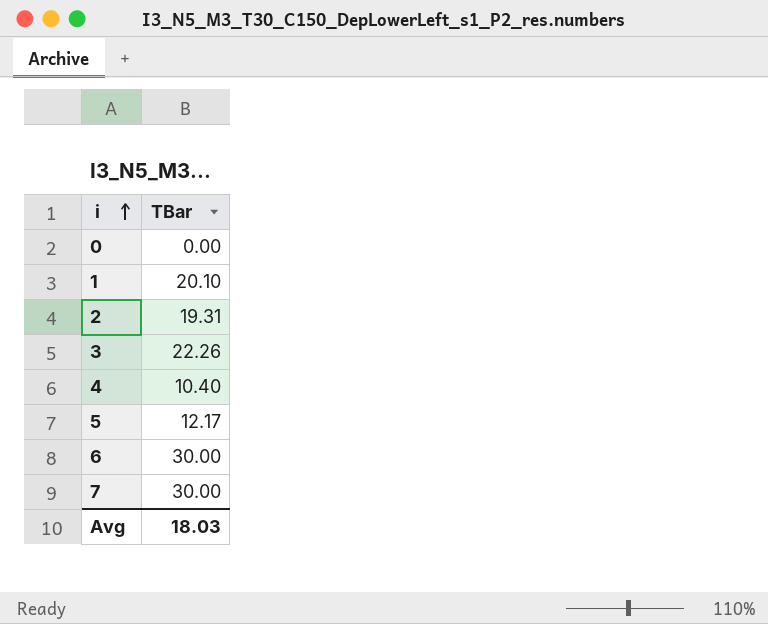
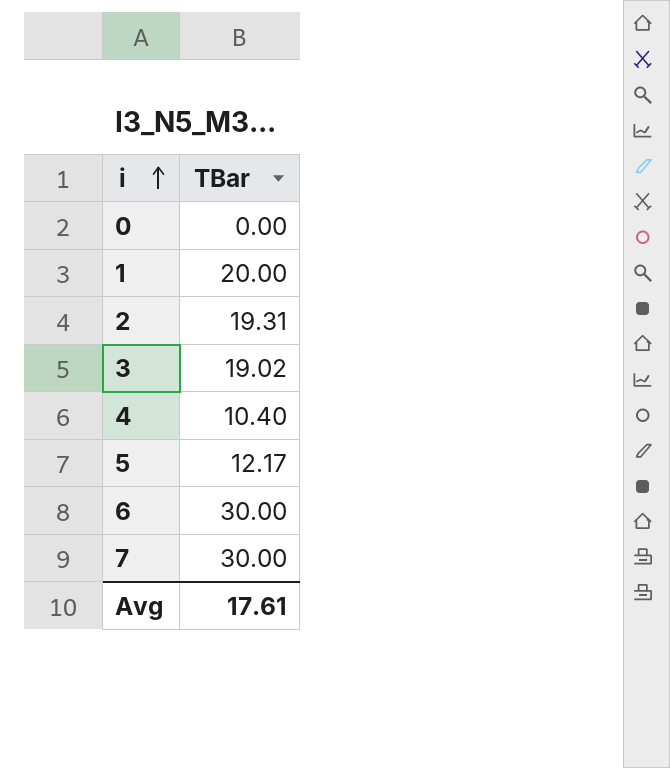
1 | TBar: 20.10 -> 20.00
3 | TBar: 22.26 -> 19.02
Avg | TBar: 18.03 -> 17.61

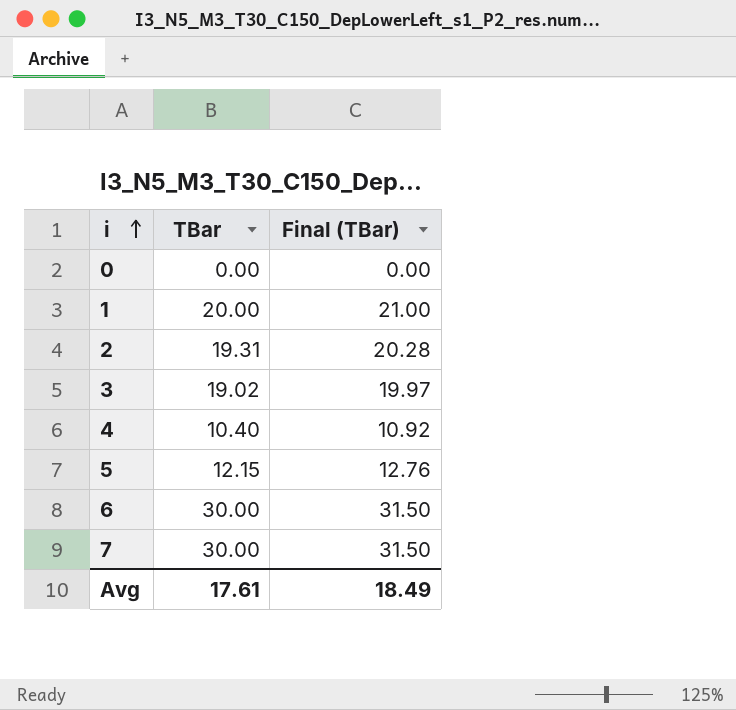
column Final (TBar) | formula: none -> [TBar] * 1.05
5 | TBar: 12.17 -> 12.15

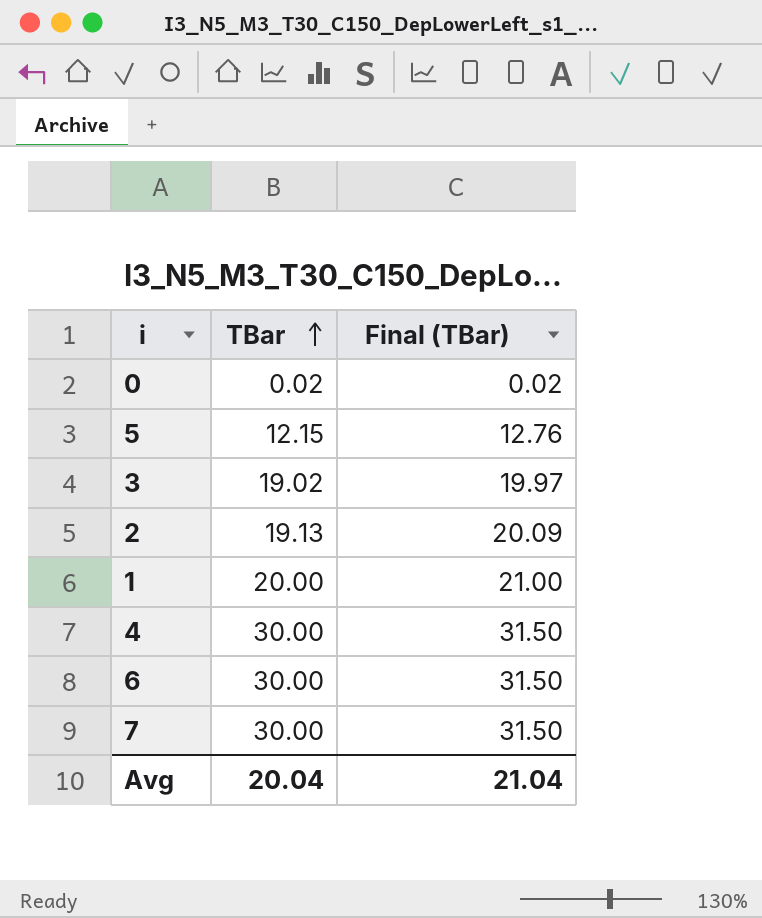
row order: i ascending -> TBar ascending
0 | TBar: 0.00 -> 0.02
0 | Final (TBar): 0.00 -> 0.02
2 | TBar: 19.31 -> 19.13
2 | Final (TBar): 20.28 -> 20.09
4 | TBar: 10.40 -> 30.00
4 | Final (TBar): 10.92 -> 31.50
Avg | TBar: 17.61 -> 20.04
Avg | Final (TBar): 18.49 -> 21.04

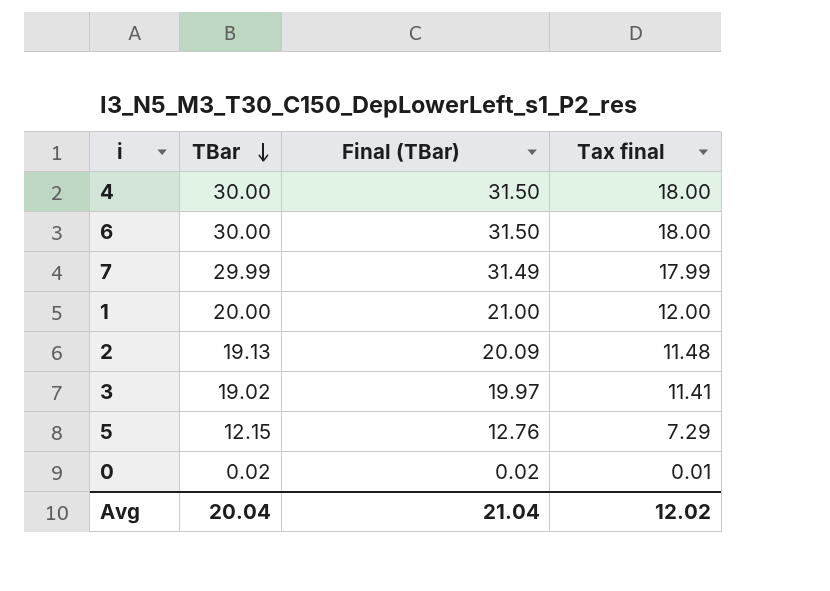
row order: TBar ascending -> TBar descending
column Tax final | formula: none -> [TBar] * 0.6
7 | TBar: 30.00 -> 29.99
7 | Final (TBar): 31.50 -> 31.49

